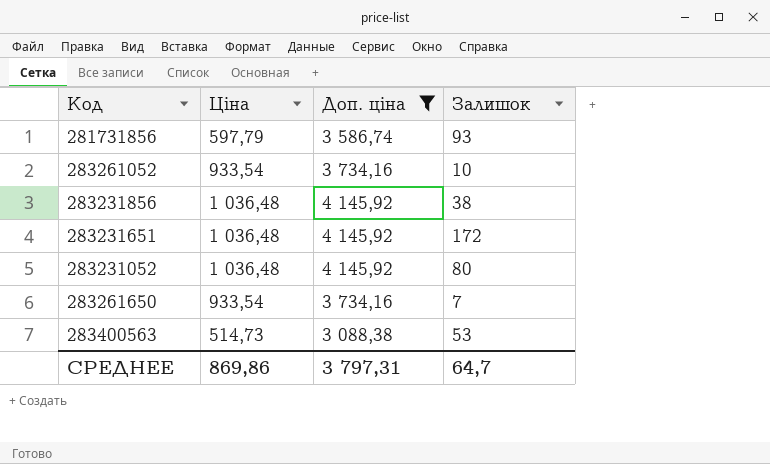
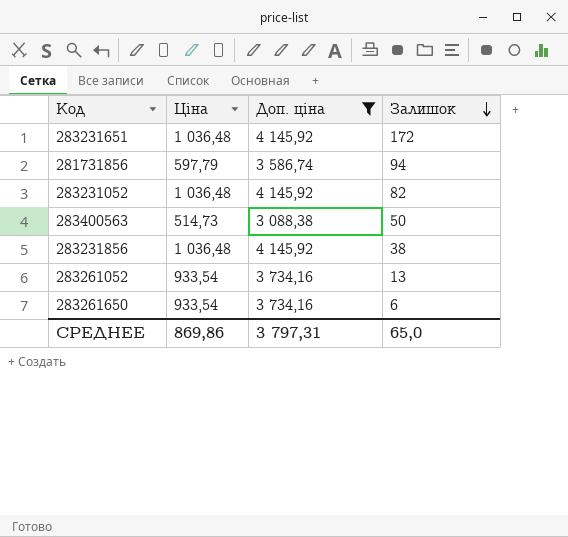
row order: none -> Залишок descending
281731856 | Залишок: 93 -> 94
283231052 | Залишок: 80 -> 82
283400563 | Залишок: 53 -> 50
283261052 | Залишок: 10 -> 13
283261650 | Залишок: 7 -> 6
СРЕДНЕЕ | Залишок: 64,7 -> 65,0

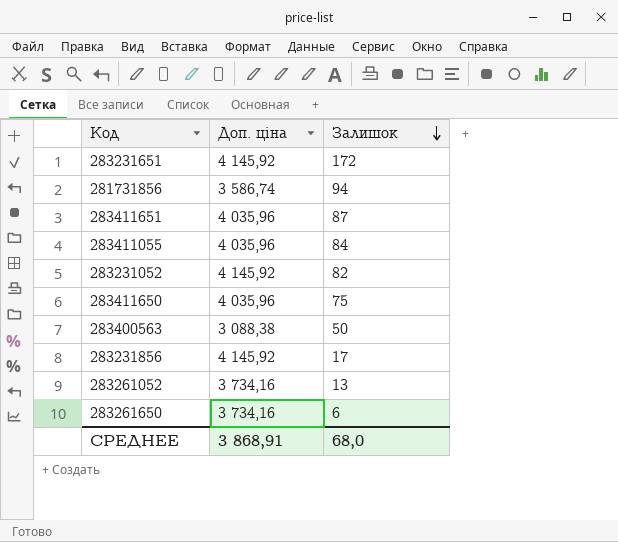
filter: Доп. ціна != 4 035,96 -> none
column Ціна | position: 2 -> none
283231856 | Залишок: 38 -> 17
СРЕДНЕЕ | Доп. ціна: 3 797,31 -> 3 868,91
СРЕДНЕЕ | Залишок: 65,0 -> 68,0

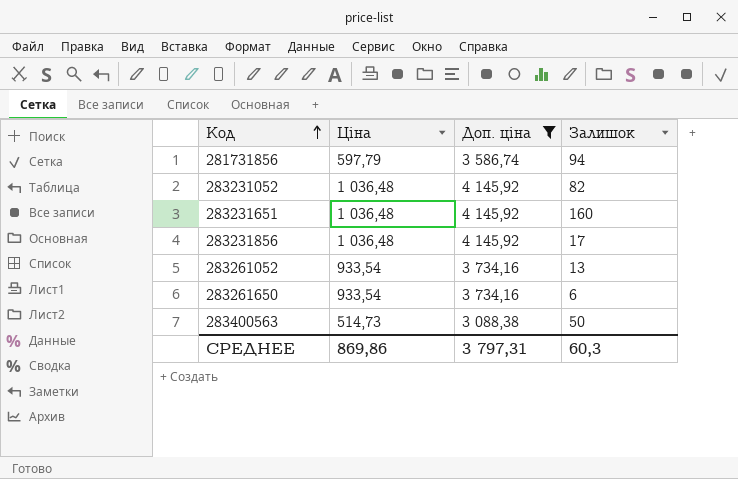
filter: none -> Доп. ціна != 4 035,96
row order: Залишок descending -> Код ascending
column Ціна | position: none -> 2
283231651 | Залишок: 172 -> 160
СРЕДНЕЕ | Доп. ціна: 3 868,91 -> 3 797,31
СРЕДНЕЕ | Залишок: 68,0 -> 60,3

